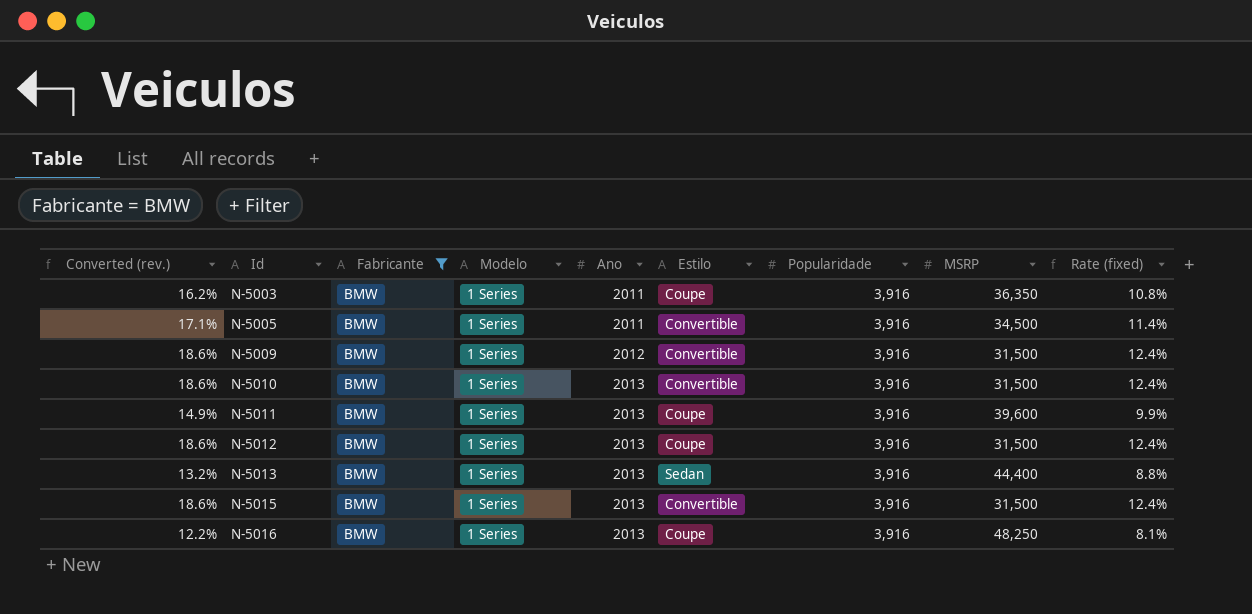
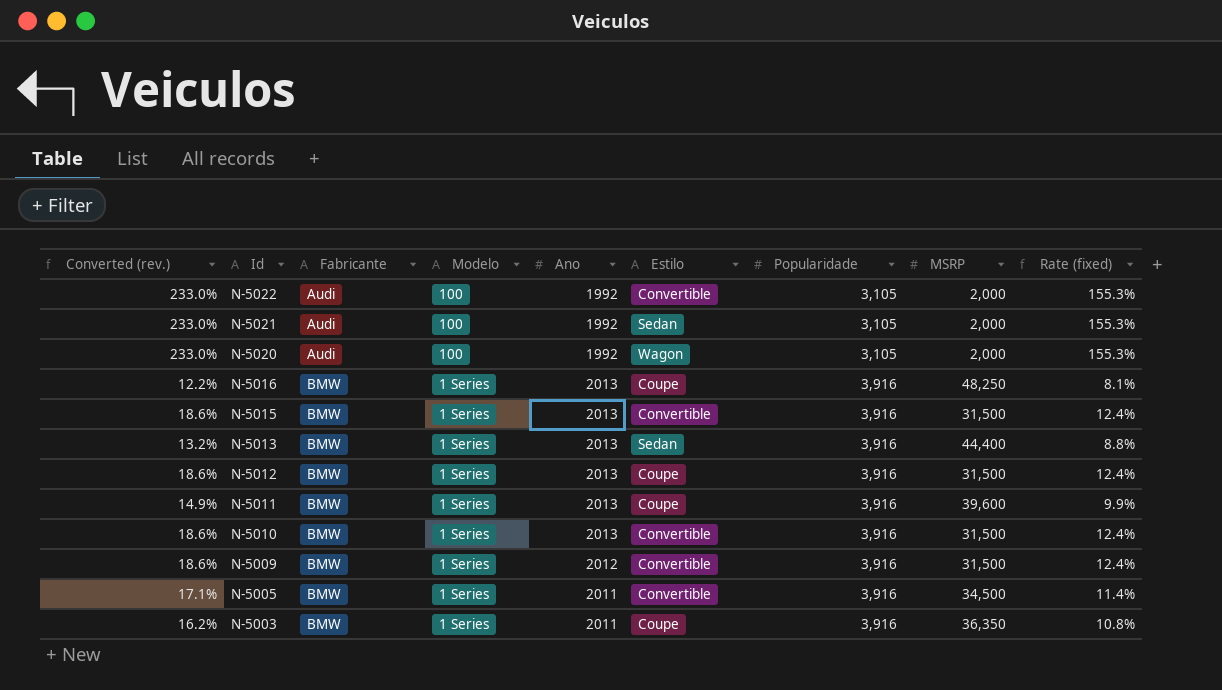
filter: Fabricante = BMW -> none
row order: Id ascending -> Id descending

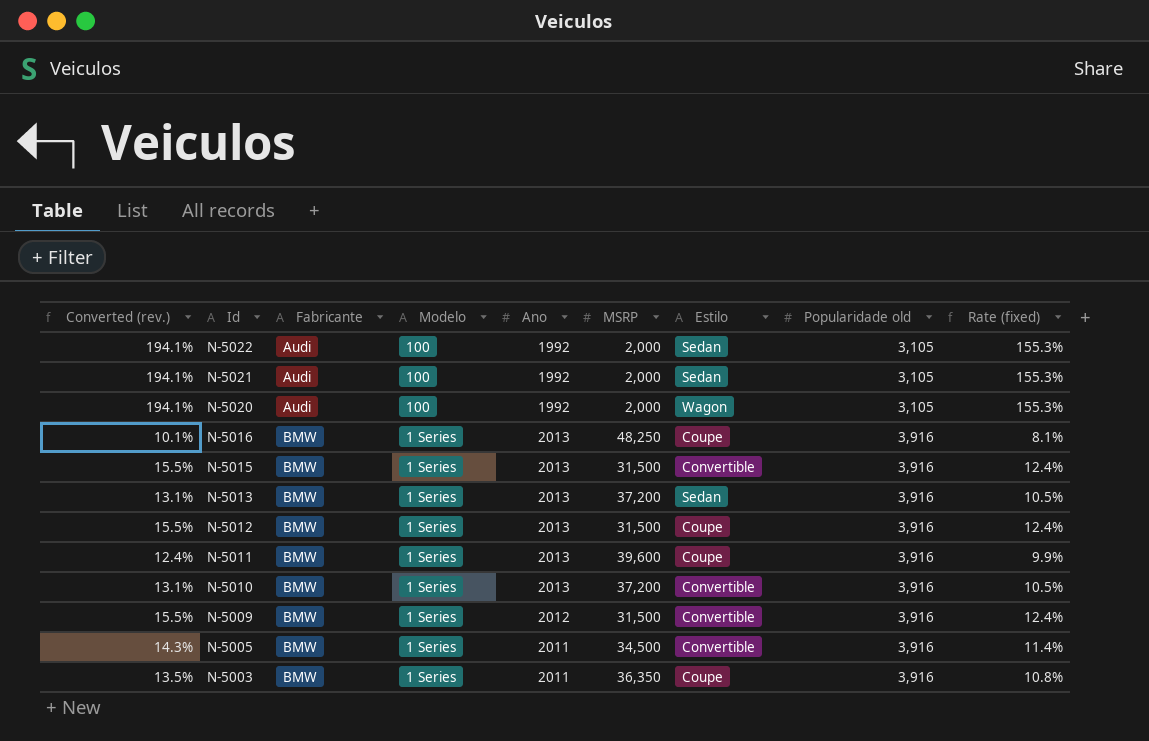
column Converted (rev.) | formula: [Rate (fixed)] * 1.5 -> [Rate (fixed)] * 1.25
column MSRP | position: 8 -> 6
column name: Popularidade -> Popularidade old
N-5022 | Estilo: Convertible -> Sedan
N-5013 | MSRP: 44,400 -> 37,200
N-5013 | Rate (fixed): 8.8% -> 10.5%
N-5010 | MSRP: 31,500 -> 37,200
N-5010 | Rate (fixed): 12.4% -> 10.5%

